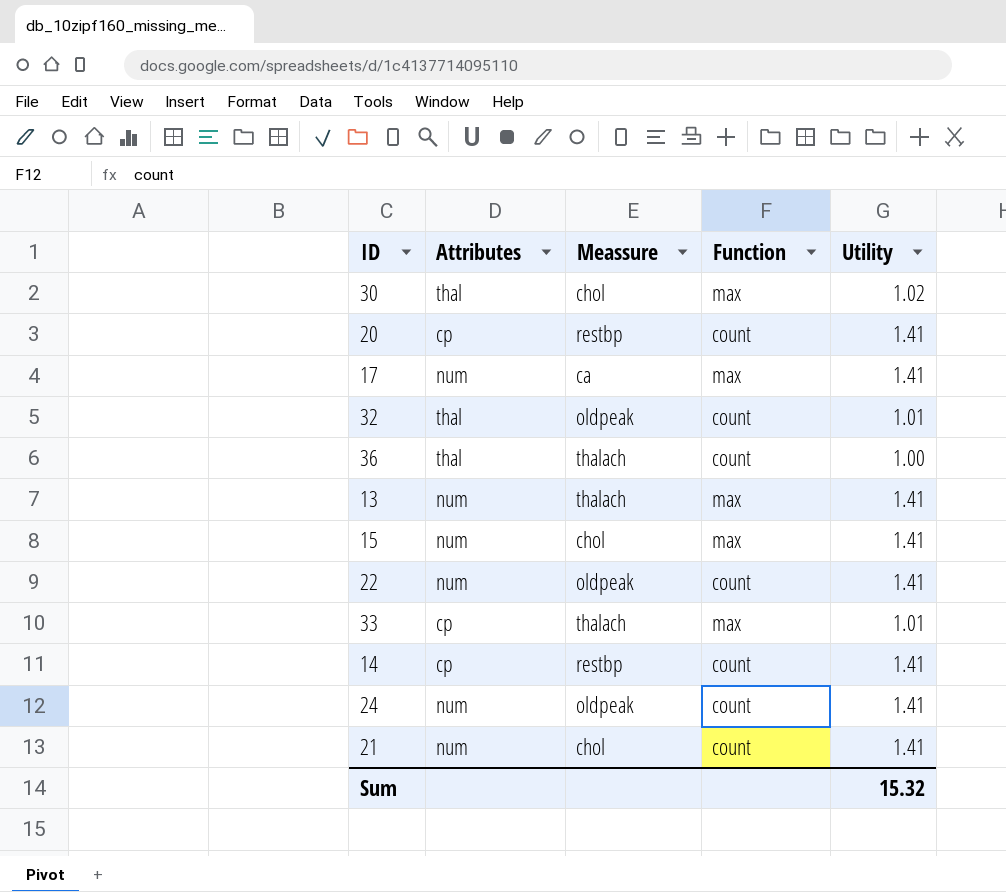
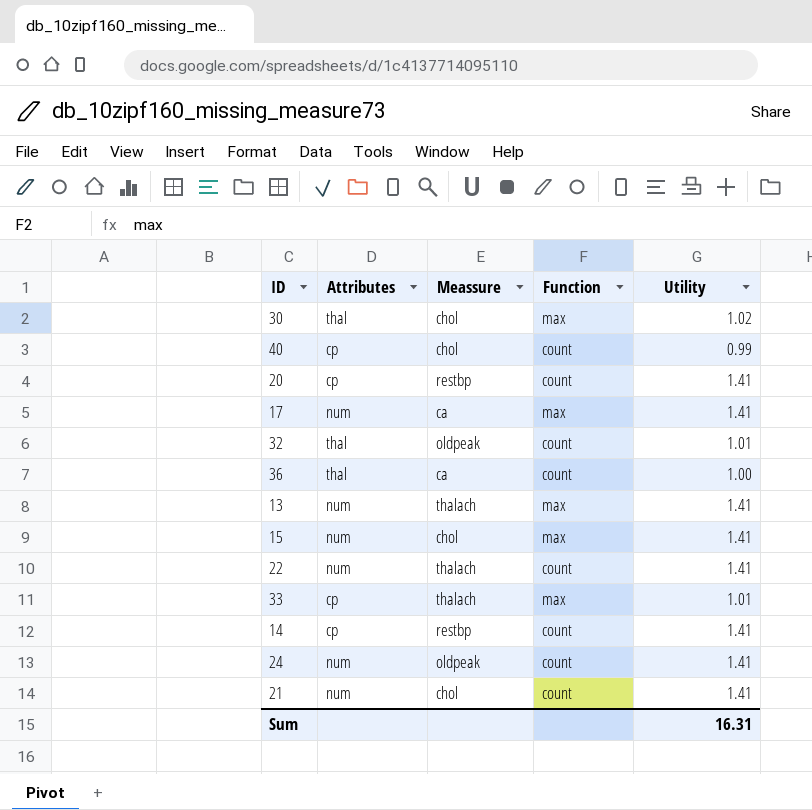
row 40: none -> cp | chol | count | 0.99
36 | Meassure: thalach -> ca
22 | Meassure: oldpeak -> thalach
Sum | Utility: 15.32 -> 16.31

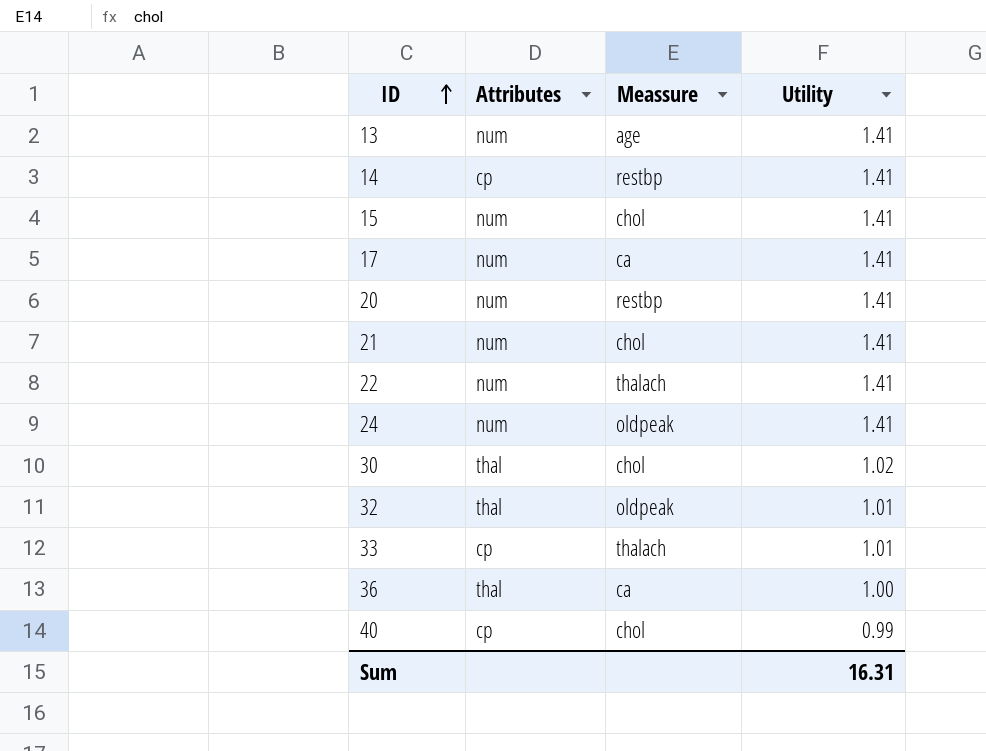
row order: none -> ID ascending
column Function | position: 4 -> none
13 | Meassure: thalach -> age
20 | Attributes: cp -> num

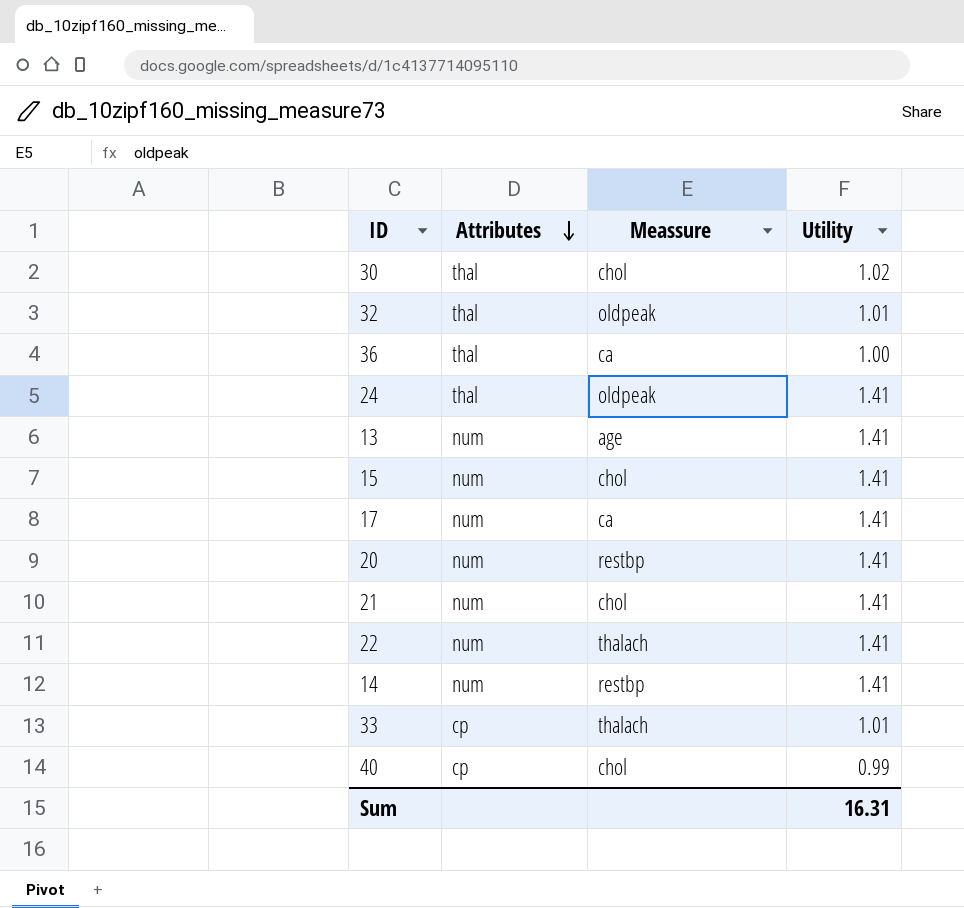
row order: ID ascending -> Attributes descending
24 | Attributes: num -> thal
14 | Attributes: cp -> num

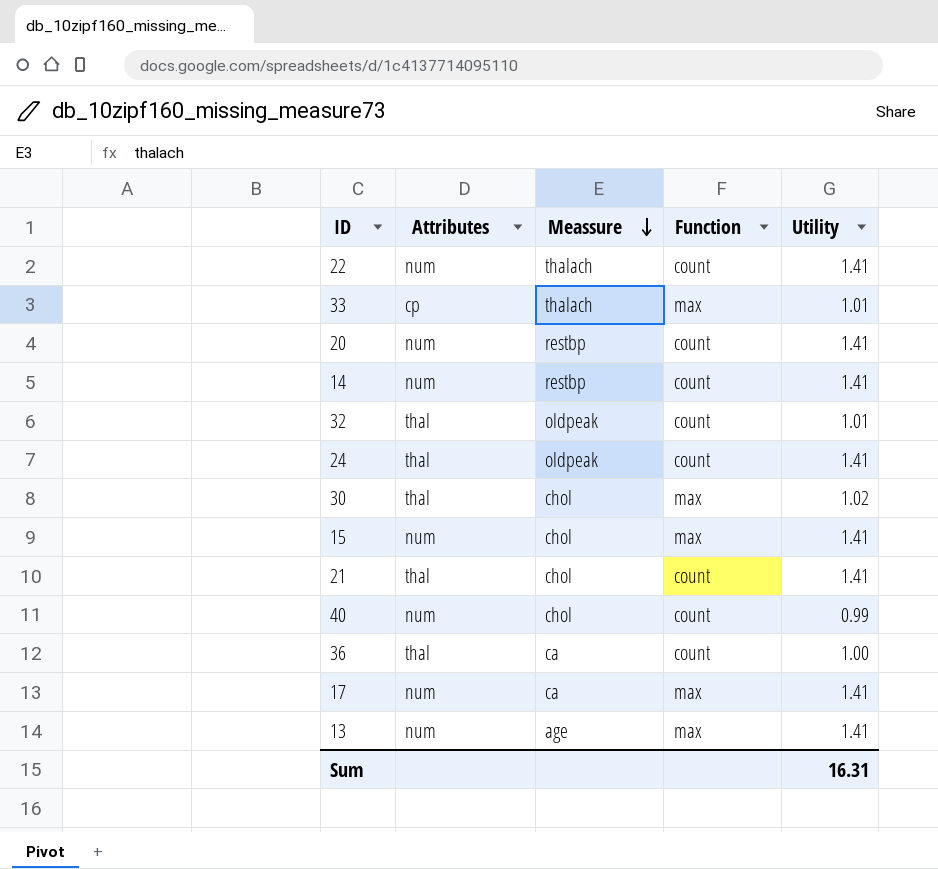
row order: Attributes descending -> Meassure descending
column Function | position: none -> 4
21 | Attributes: num -> thal
40 | Attributes: cp -> num

